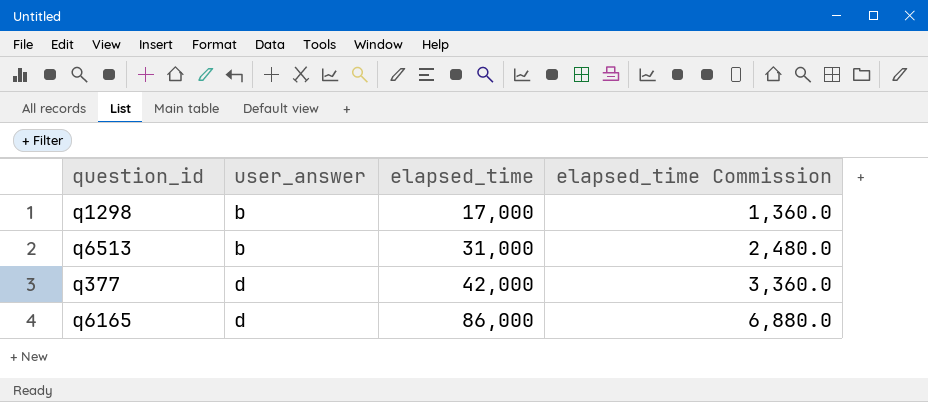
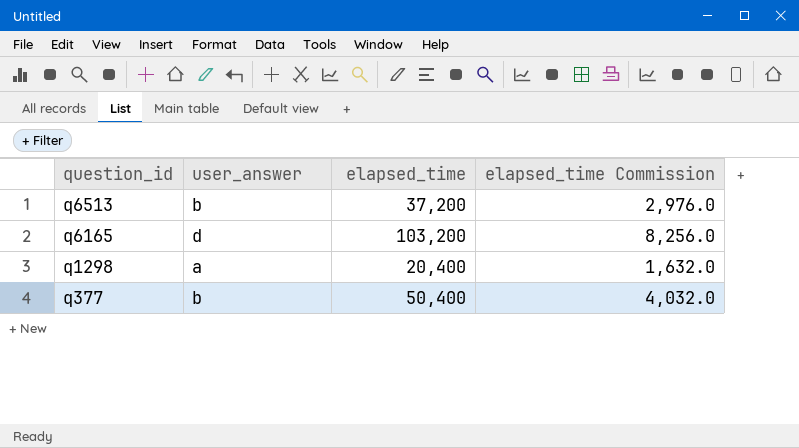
row order: user_answer ascending -> question_id descending
q6513 | elapsed_time: 31,000 -> 37,200
q6513 | elapsed_time Commission: 2,480.0 -> 2,976.0
q6165 | elapsed_time: 86,000 -> 103,200
q6165 | elapsed_time Commission: 6,880.0 -> 8,256.0
q1298 | user_answer: b -> a
q1298 | elapsed_time: 17,000 -> 20,400
q1298 | elapsed_time Commission: 1,360.0 -> 1,632.0
q377 | user_answer: d -> b
q377 | elapsed_time: 42,000 -> 50,400
q377 | elapsed_time Commission: 3,360.0 -> 4,032.0

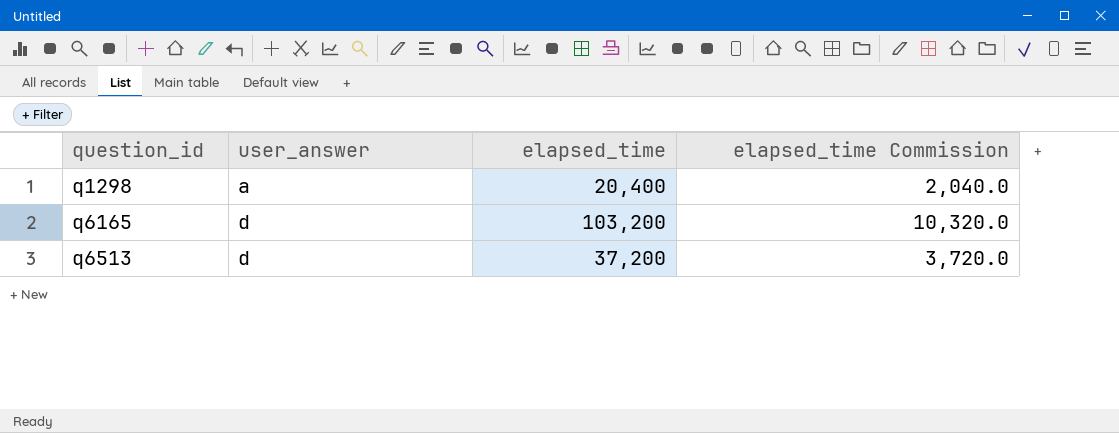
row order: question_id descending -> question_id ascending
column elapsed_time Commission | formula: [elapsed_time] * 0.08 -> [elapsed_time] * 0.1
row q377: b | 50,400 | 4,032.0 -> none
q6513 | user_answer: b -> d

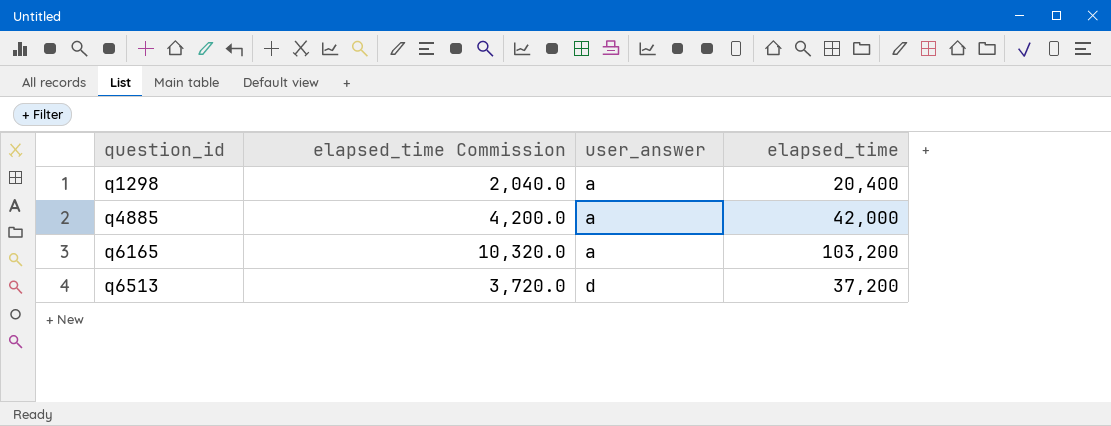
column elapsed_time Commission | position: 4 -> 2
row q4885: none -> 4,200.0 | a | 42,000
q6165 | user_answer: d -> a

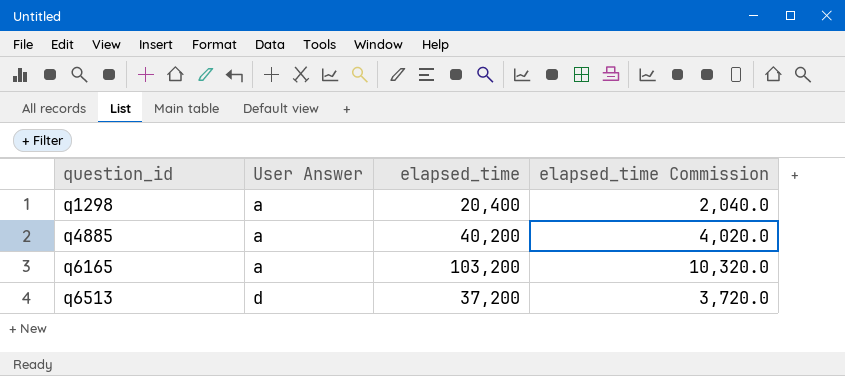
column name: user_answer -> User Answer
column elapsed_time Commission | position: 2 -> 4
q4885 | elapsed_time: 42,000 -> 40,200
q4885 | elapsed_time Commission: 4,200.0 -> 4,020.0

